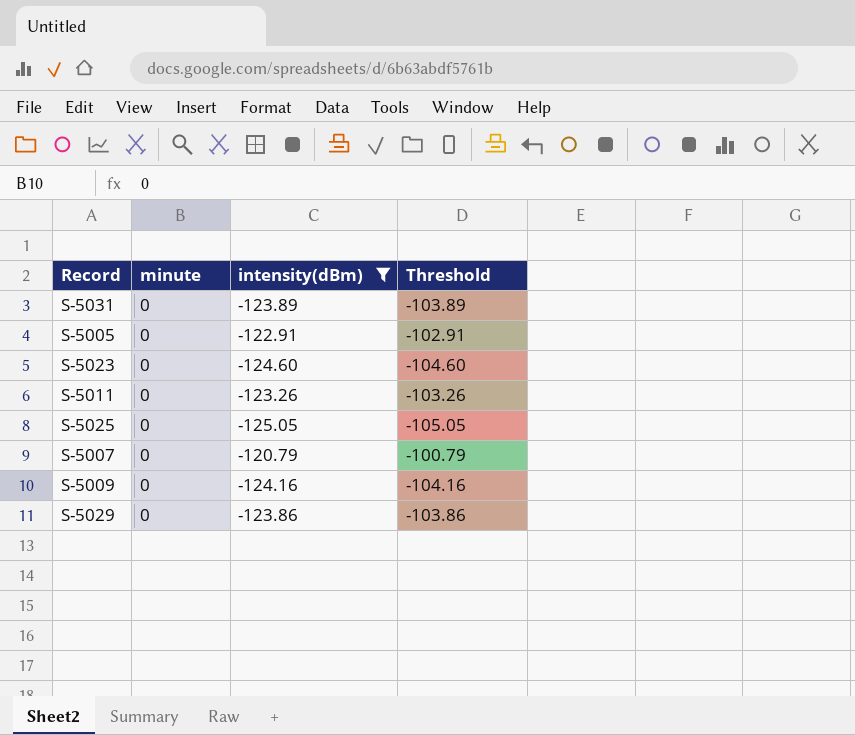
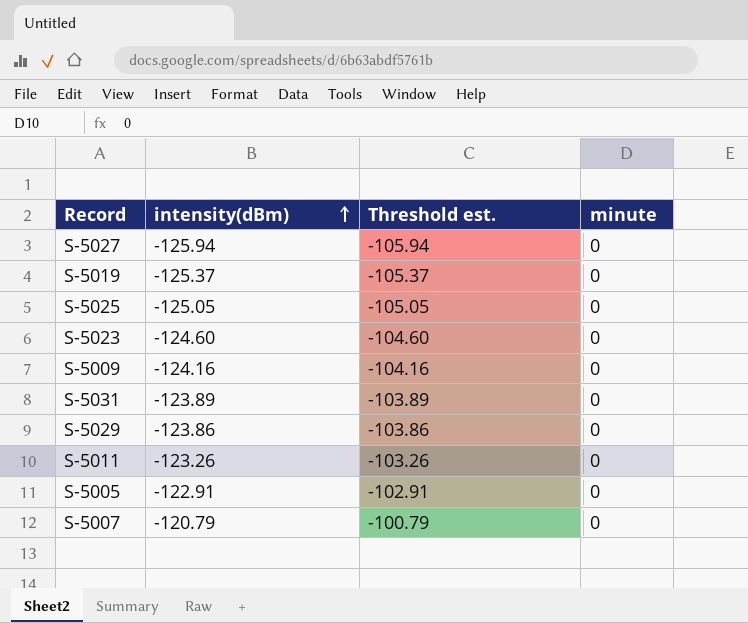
filter: intensity(dBm) >= -125.05 -> none
row order: none -> intensity(dBm) ascending
column name: Threshold -> Threshold est.
column minute | position: 2 -> 4

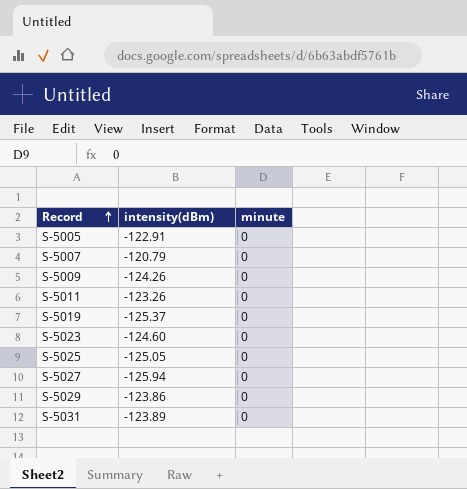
row order: intensity(dBm) ascending -> Record ascending
column Threshold est. | formula: [intensity(dBm)] + 20 -> none
S-5009 | intensity(dBm): -124.16 -> -124.26

